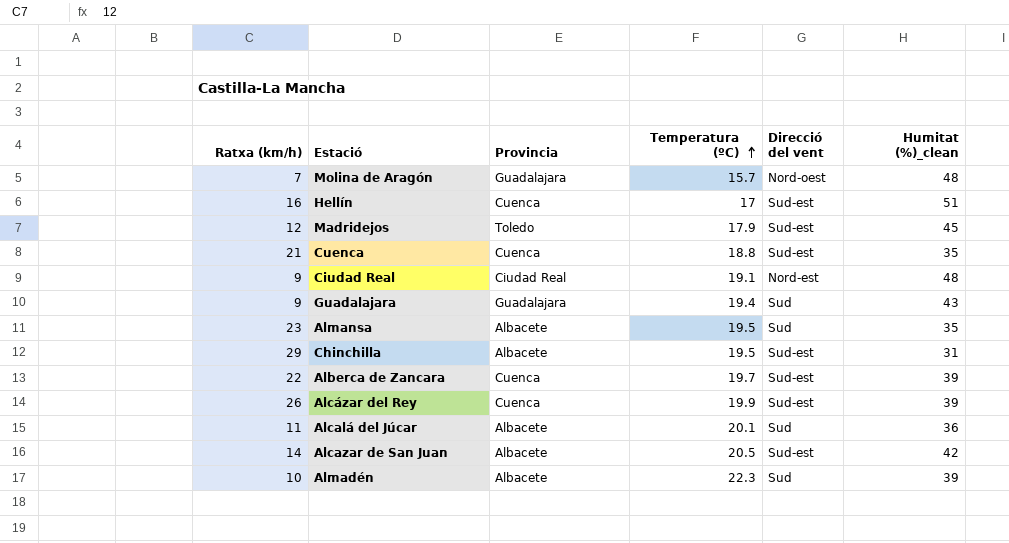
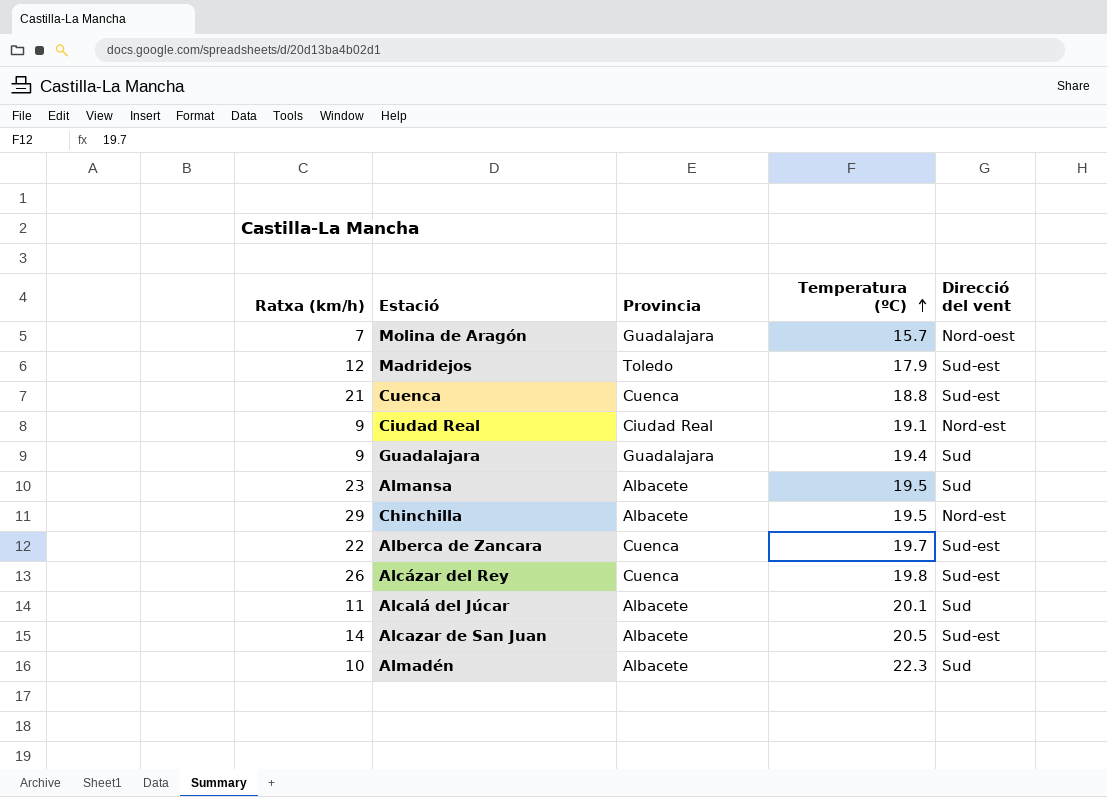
column Humitat (%)_clean | position: 6 -> none
row Hellín: 16 | Cuenca | 17 | Sud-est | 51 -> none
Chinchilla | Direcció del vent: Sud-est -> Nord-est
Alcázar del Rey | Temperatura (ºC): 19.9 -> 19.8

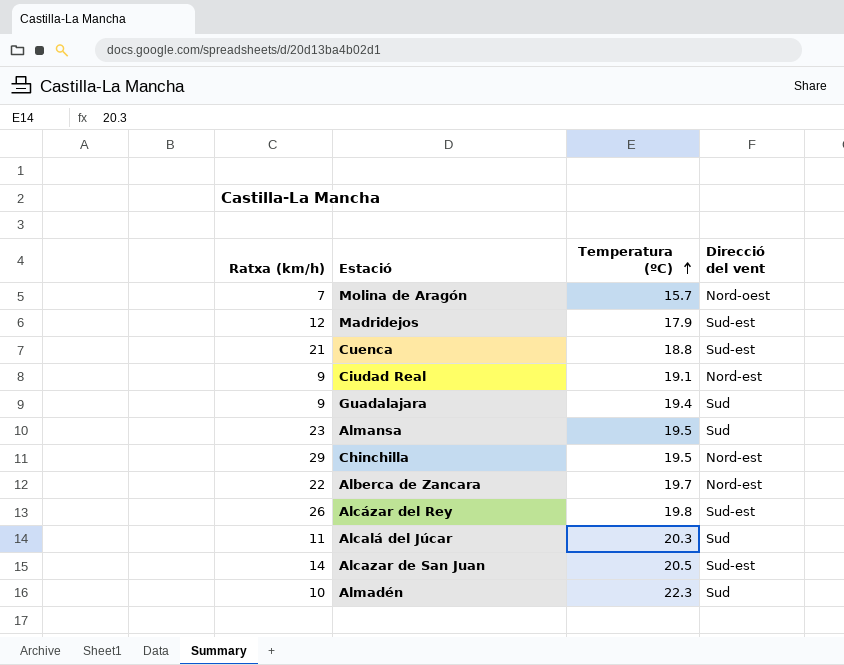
column Provincia | position: 3 -> none
Alberca de Zancara | Direcció del vent: Sud-est -> Nord-est
Alcalá del Júcar | Temperatura (ºC): 20.1 -> 20.3

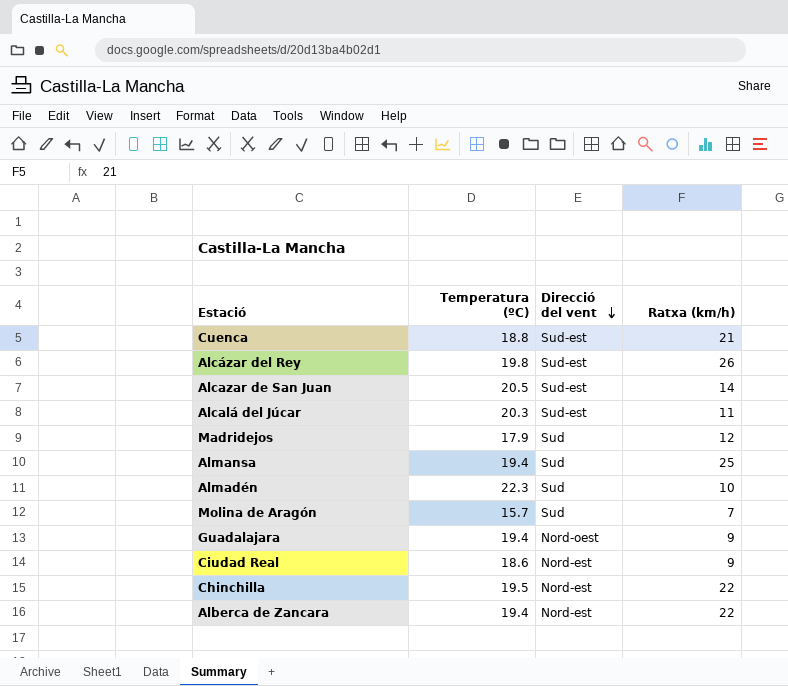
row order: Temperatura (ºC) ascending -> Direcció del vent descending
column Ratxa (km/h) | position: 1 -> 4
Alcalá del Júcar | Direcció del vent: Sud -> Sud-est
Madridejos | Direcció del vent: Sud-est -> Sud
Almansa | Temperatura (ºC): 19.5 -> 19.4
Almansa | Ratxa (km/h): 23 -> 25
Molina de Aragón | Direcció del vent: Nord-oest -> Sud
Guadalajara | Direcció del vent: Sud -> Nord-oest
Ciudad Real | Temperatura (ºC): 19.1 -> 18.6
Chinchilla | Ratxa (km/h): 29 -> 22
Alberca de Zancara | Temperatura (ºC): 19.7 -> 19.4

